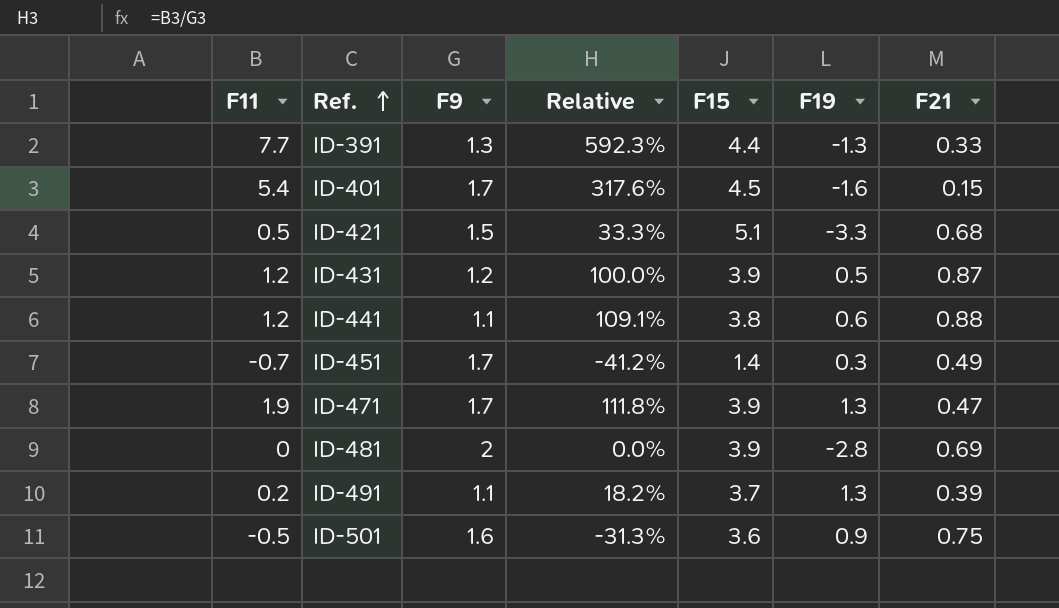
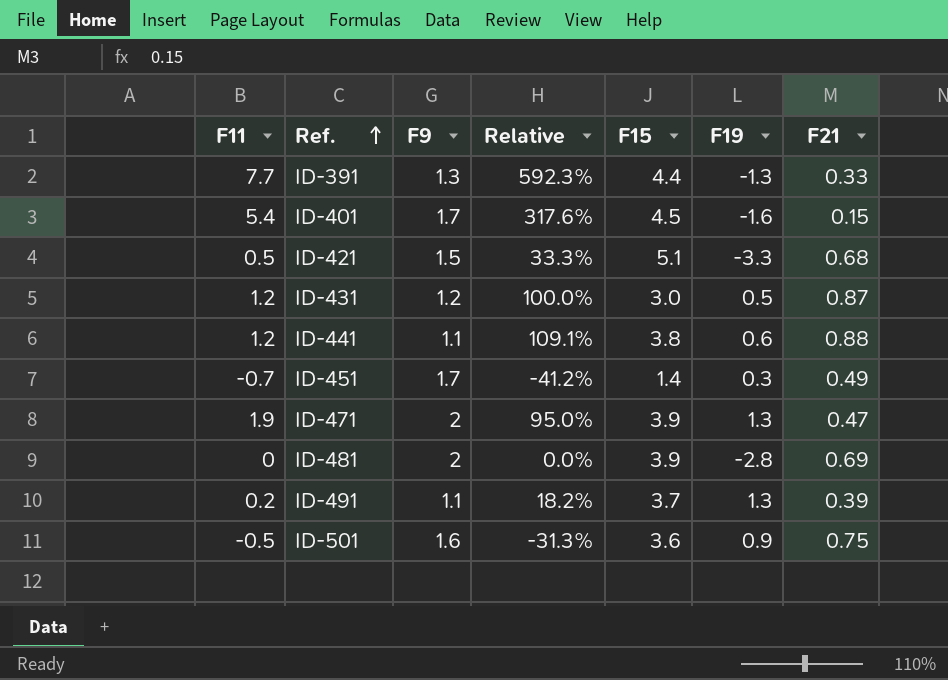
ID-431 | F15: 3.9 -> 3.0
ID-471 | F9: 1.7 -> 2
ID-471 | Relative: 111.8% -> 95.0%

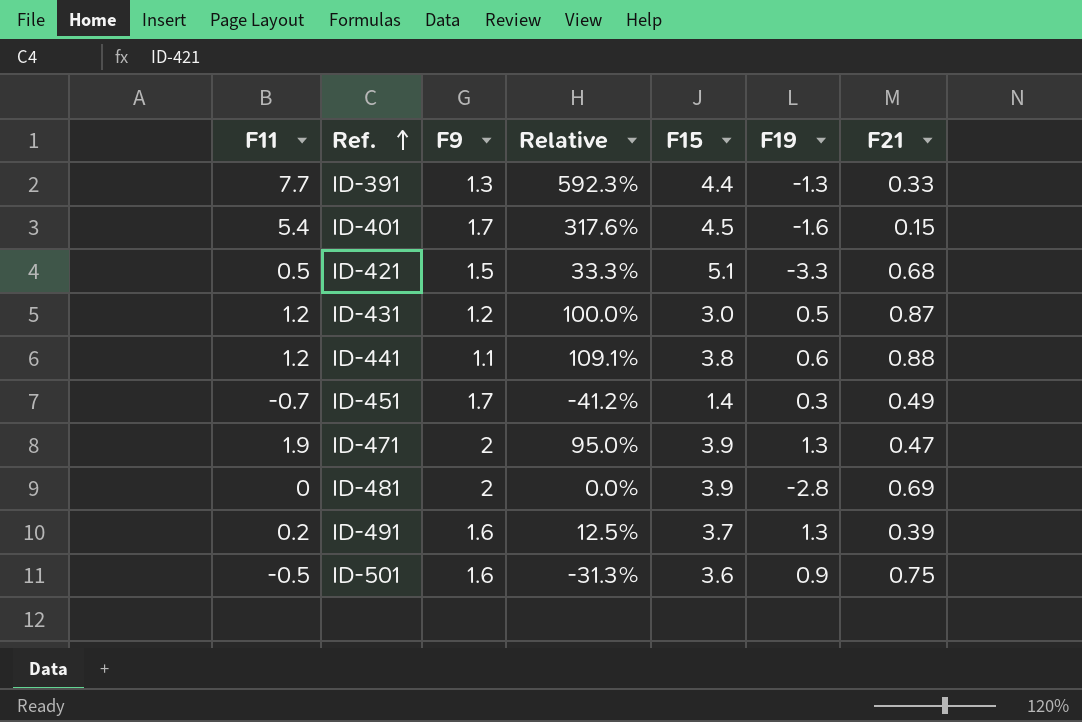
ID-491 | F9: 1.1 -> 1.6
ID-491 | Relative: 18.2% -> 12.5%

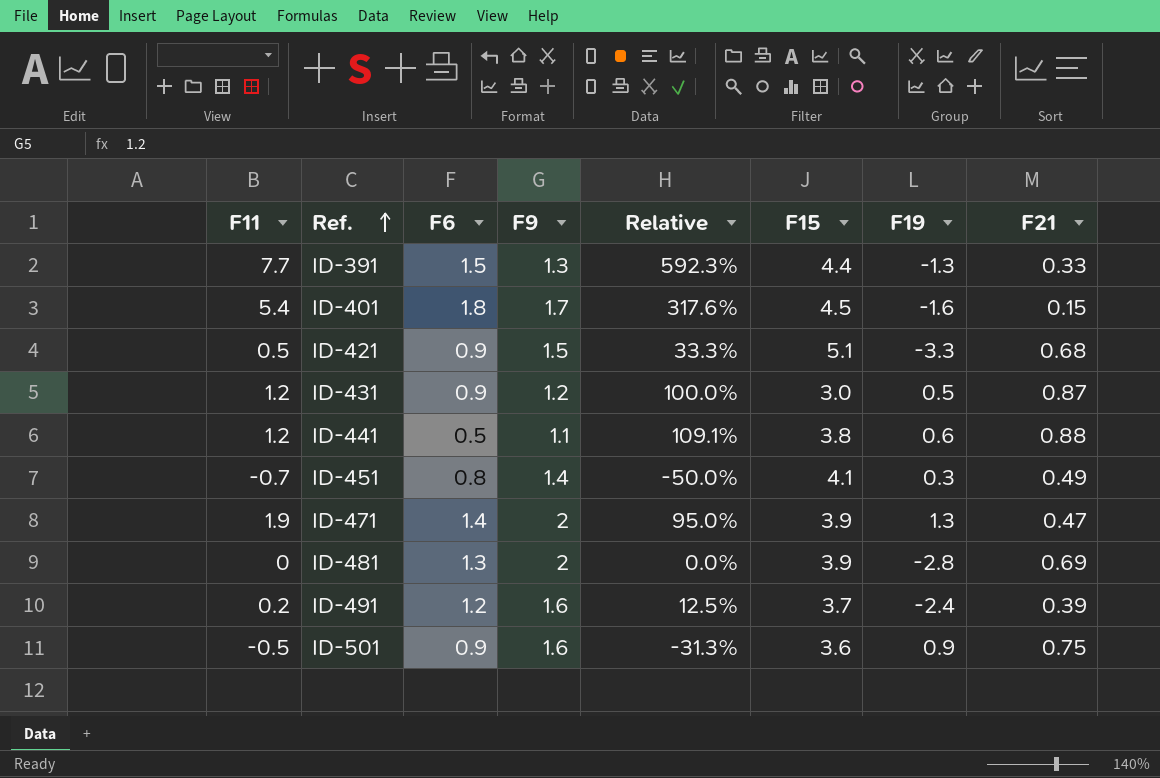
column F6 | position: none -> 3
ID-451 | F9: 1.7 -> 1.4
ID-451 | Relative: -41.2% -> -50.0%
ID-451 | F15: 1.4 -> 4.1
ID-491 | F19: 1.3 -> -2.4

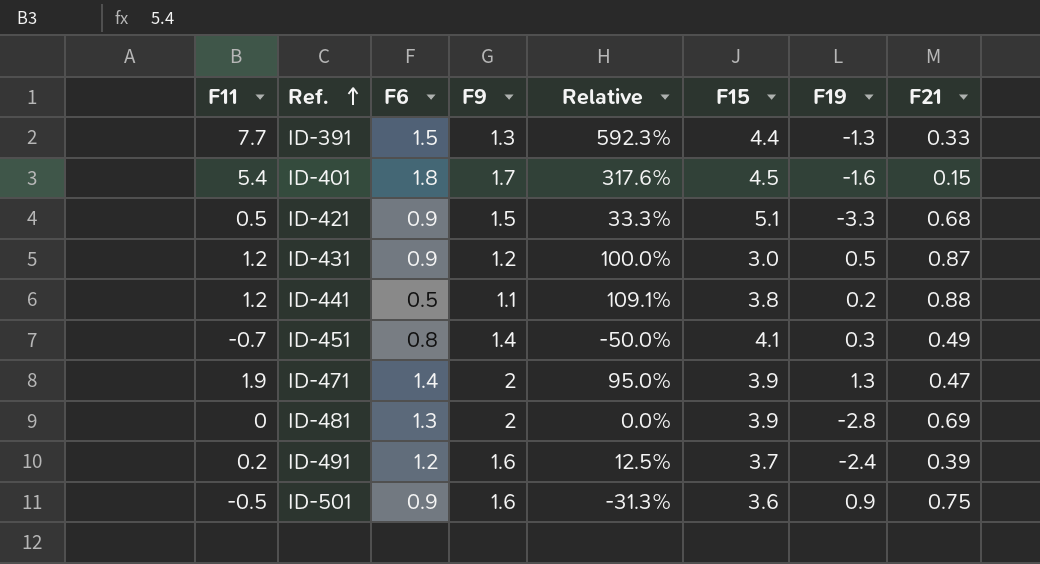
ID-441 | F19: 0.6 -> 0.2

